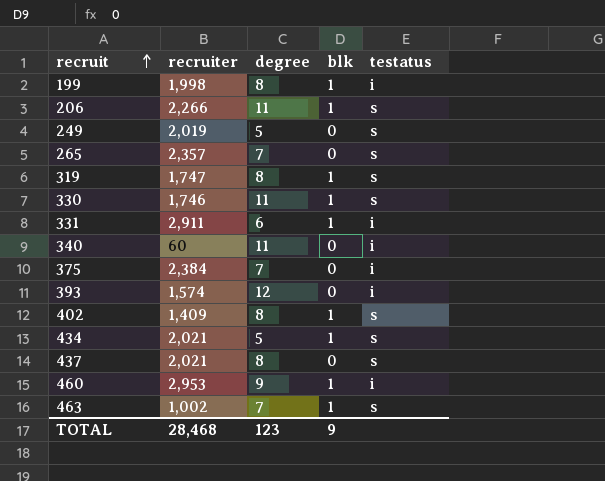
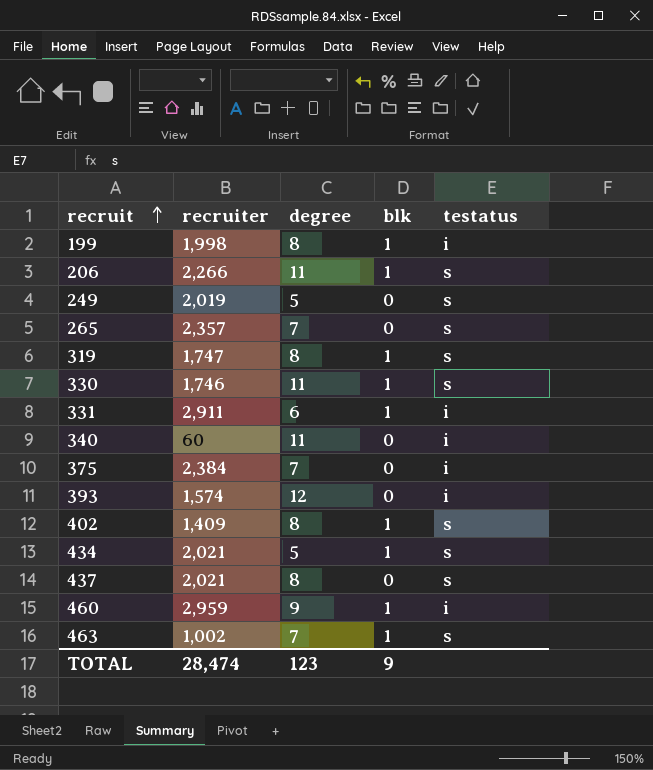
460 | recruiter: 2,953 -> 2,959
TOTAL | recruiter: 28,468 -> 28,474

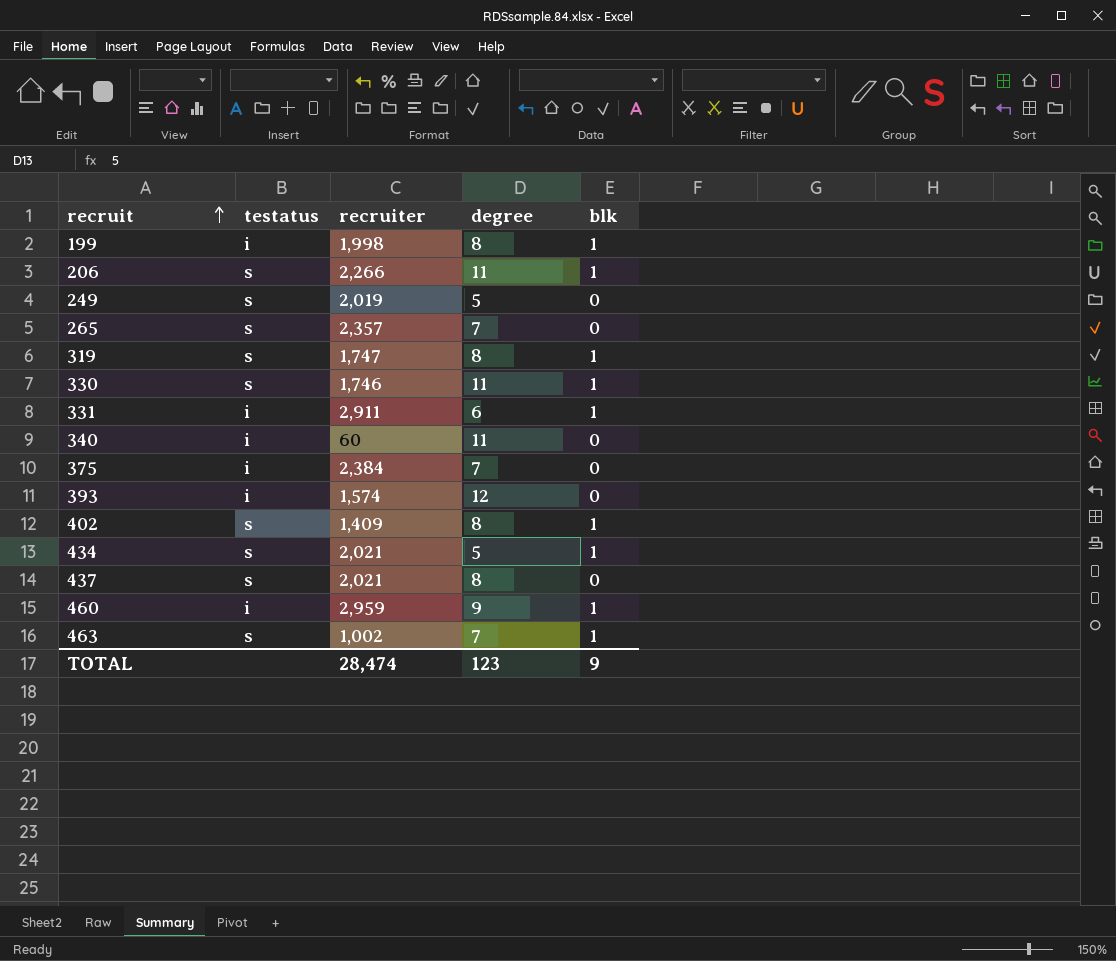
column testatus | position: 5 -> 2

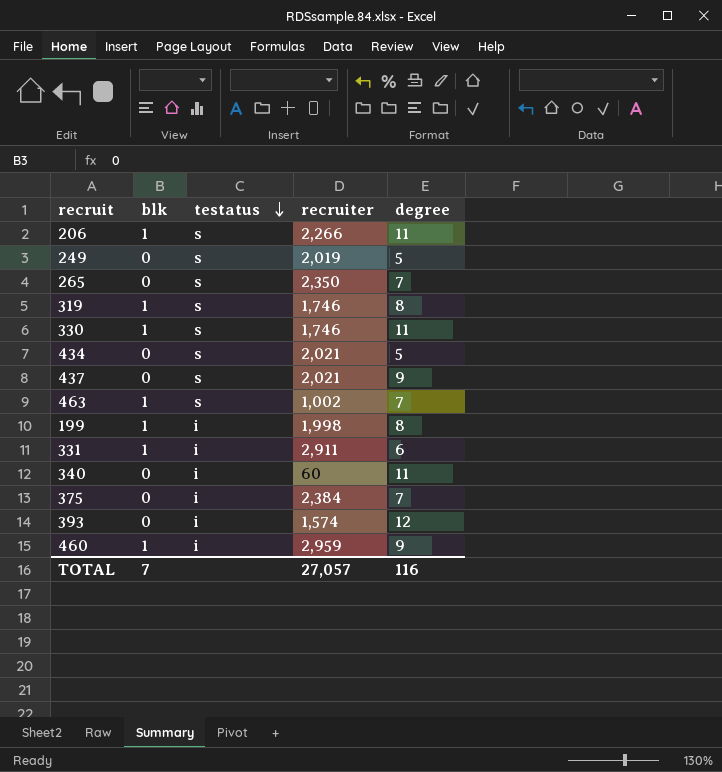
row order: recruit ascending -> testatus descending
column blk | position: 5 -> 2
row 402: s | 1,409 | 8 | 1 -> none
265 | recruiter: 2,357 -> 2,350
319 | recruiter: 1,747 -> 1,746
434 | blk: 1 -> 0
437 | degree: 8 -> 9
TOTAL | blk: 9 -> 7
TOTAL | recruiter: 28,474 -> 27,057
TOTAL | degree: 123 -> 116

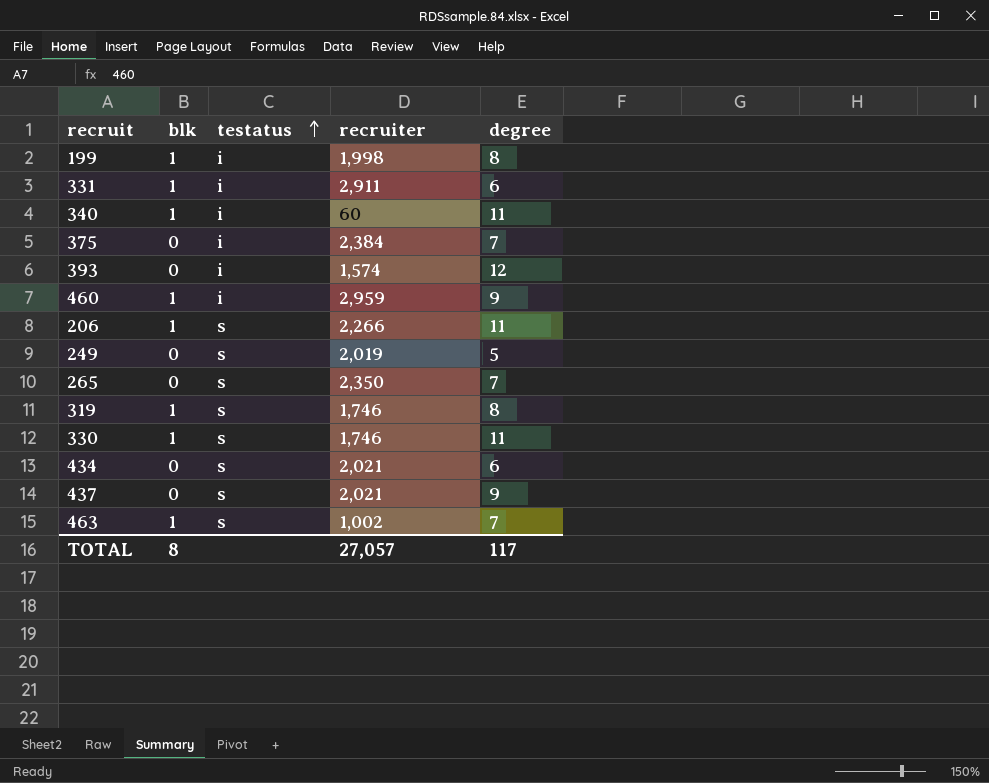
row order: testatus descending -> testatus ascending
340 | blk: 0 -> 1
434 | degree: 5 -> 6
TOTAL | blk: 7 -> 8
TOTAL | degree: 116 -> 117

